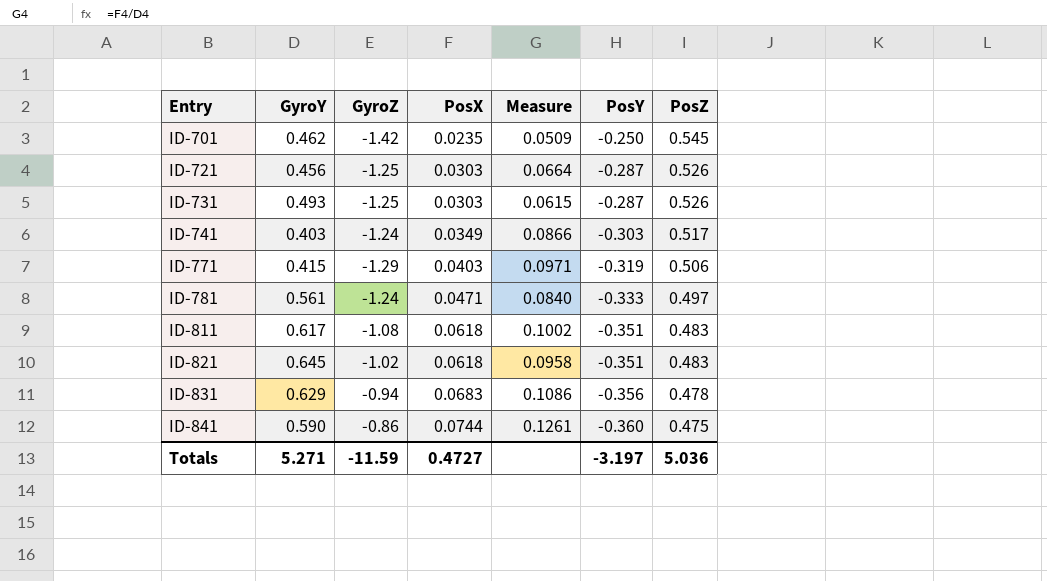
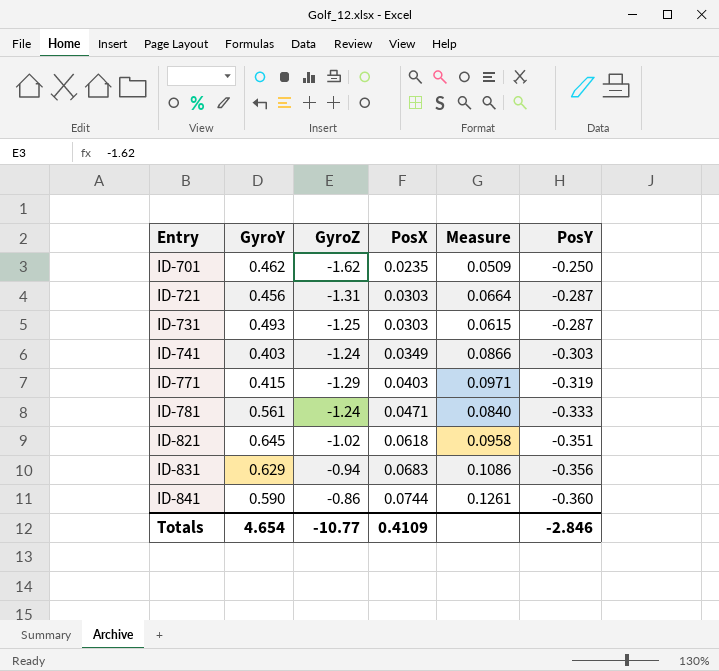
column PosZ | position: 7 -> none
row ID-811: 0.617 | -1.08 | 0.0618 | 0.1002 | -0.351 | 0.483 -> none
ID-701 | GyroZ: -1.42 -> -1.62
ID-721 | GyroZ: -1.25 -> -1.31
Totals | GyroY: 5.271 -> 4.654
Totals | GyroZ: -11.59 -> -10.77
Totals | PosX: 0.4727 -> 0.4109
Totals | PosY: -3.197 -> -2.846

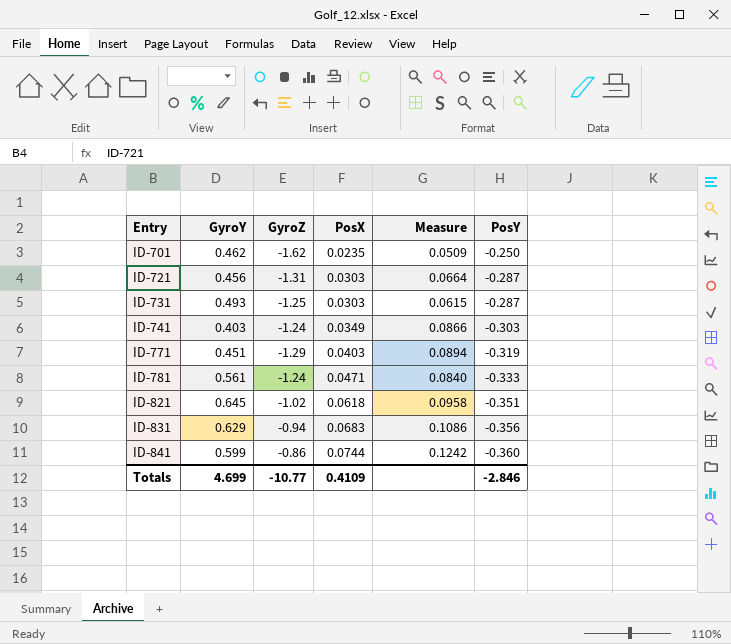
ID-771 | GyroY: 0.415 -> 0.451
ID-771 | Measure: 0.0971 -> 0.0894
ID-841 | GyroY: 0.590 -> 0.599
ID-841 | Measure: 0.1261 -> 0.1242
Totals | GyroY: 4.654 -> 4.699

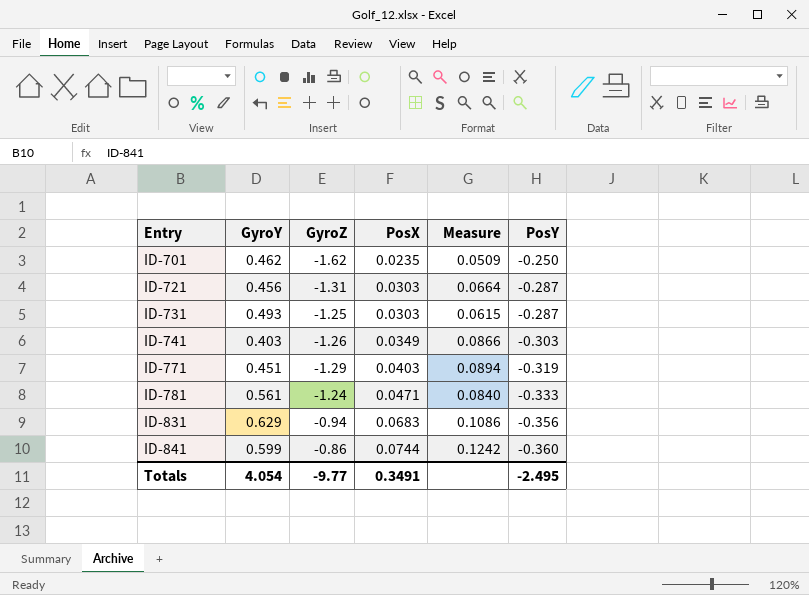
row ID-821: 0.645 | -1.02 | 0.0618 | 0.0958 | -0.351 -> none
ID-741 | GyroZ: -1.24 -> -1.26
Totals | GyroY: 4.699 -> 4.054
Totals | GyroZ: -10.77 -> -9.77
Totals | PosX: 0.4109 -> 0.3491
Totals | PosY: -2.846 -> -2.495

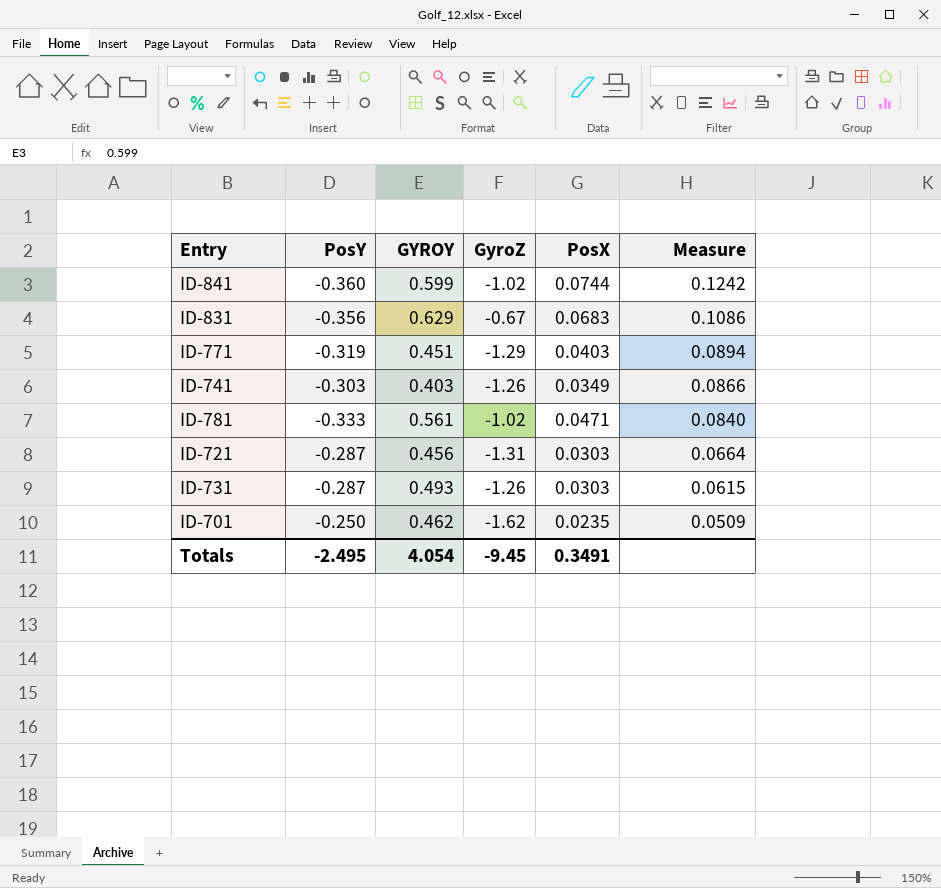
row order: Entry ascending -> Measure descending
column PosY | position: 6 -> 2
column name: GyroY -> GYROY
ID-841 | GyroZ: -0.86 -> -1.02
ID-831 | GyroZ: -0.94 -> -0.67
ID-781 | GyroZ: -1.24 -> -1.02
ID-731 | GyroZ: -1.25 -> -1.26
Totals | GyroZ: -9.77 -> -9.45

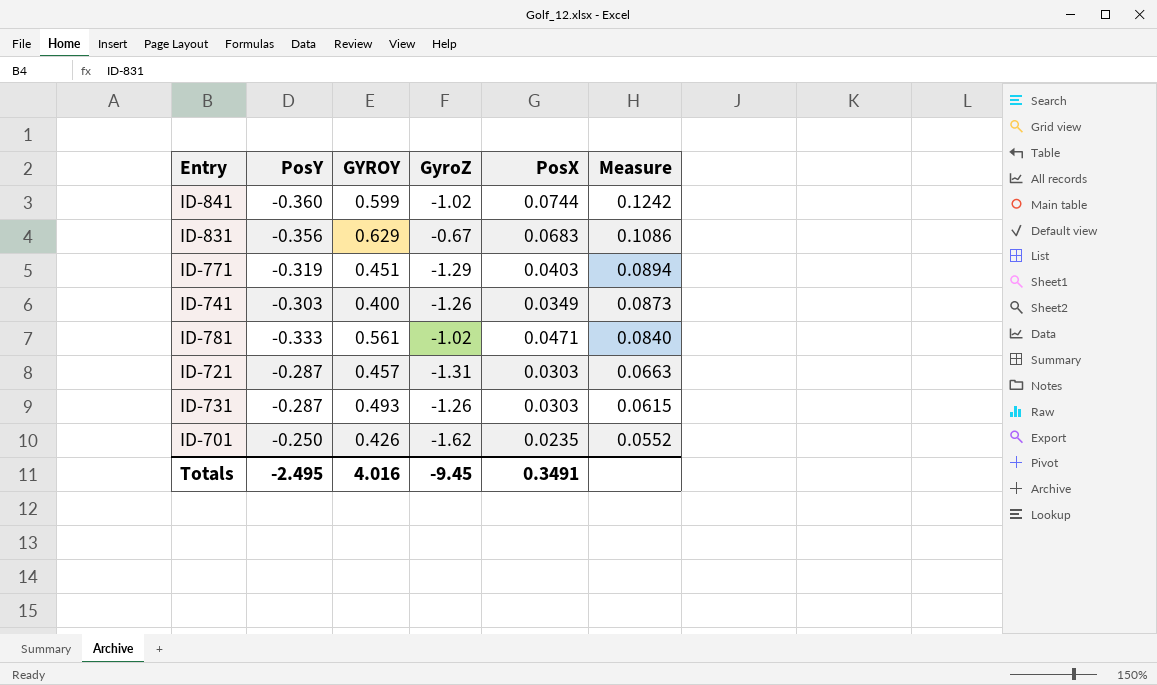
ID-741 | GYROY: 0.403 -> 0.400
ID-741 | Measure: 0.0866 -> 0.0873
ID-721 | GYROY: 0.456 -> 0.457
ID-721 | Measure: 0.0664 -> 0.0663
ID-701 | GYROY: 0.462 -> 0.426
ID-701 | Measure: 0.0509 -> 0.0552
Totals | GYROY: 4.054 -> 4.016

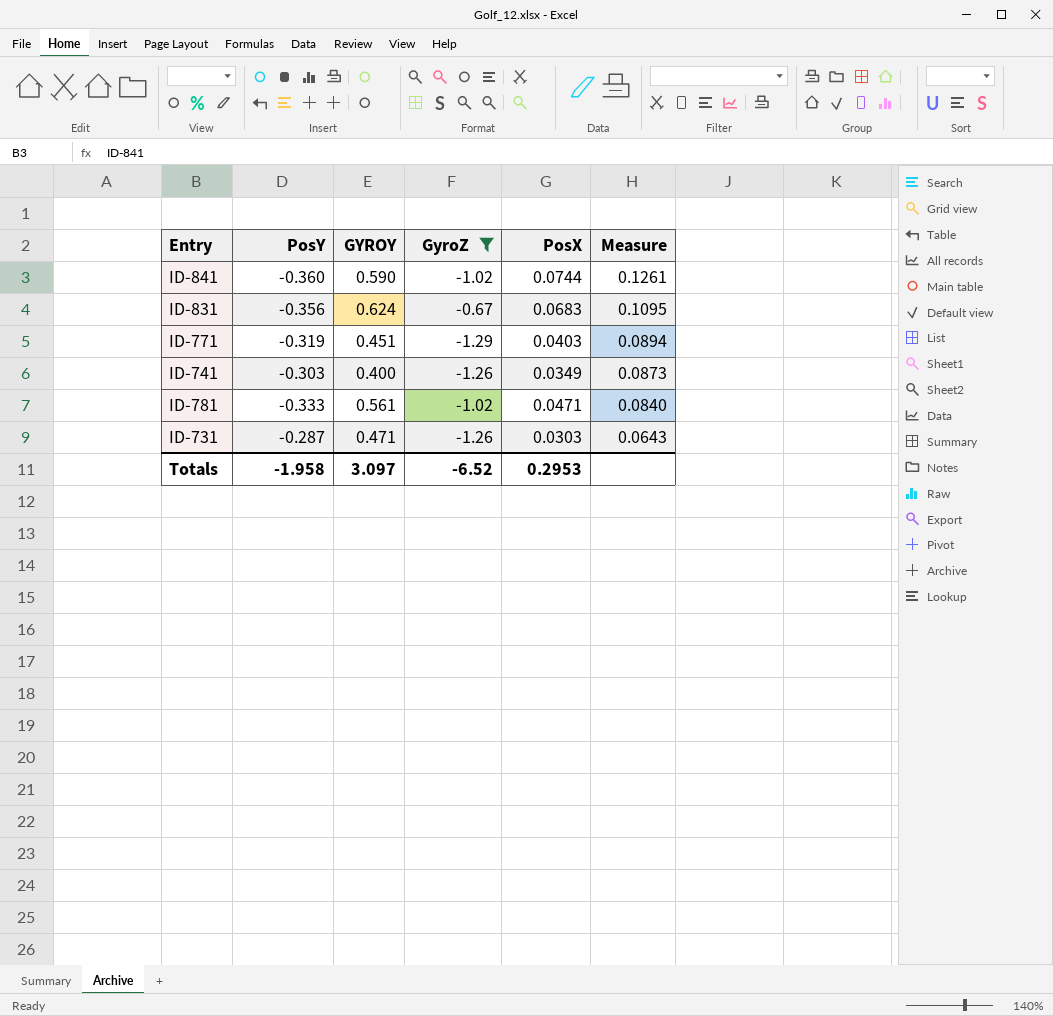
filter: none -> GyroZ >= -1.29
ID-841 | GYROY: 0.599 -> 0.590
ID-841 | Measure: 0.1242 -> 0.1261
ID-831 | GYROY: 0.629 -> 0.624
ID-831 | Measure: 0.1086 -> 0.1095
ID-731 | GYROY: 0.493 -> 0.471
ID-731 | Measure: 0.0615 -> 0.0643
Totals | PosY: -2.495 -> -1.958
Totals | GYROY: 4.016 -> 3.097
Totals | GyroZ: -9.45 -> -6.52
Totals | PosX: 0.3491 -> 0.2953

